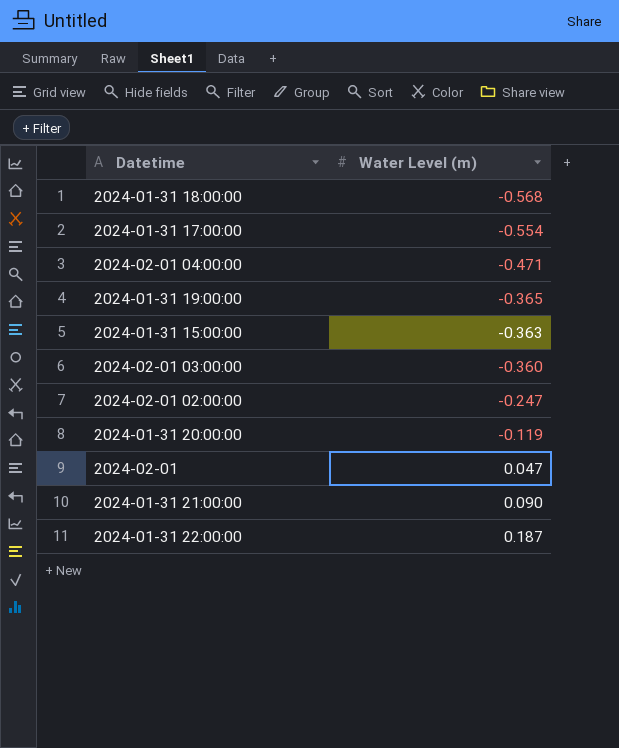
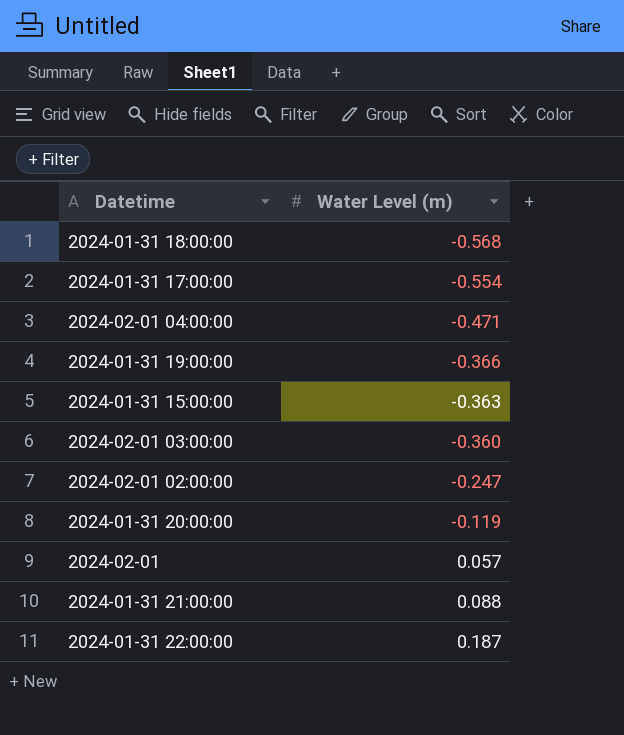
2024-01-31 19:00:00 | Water Level (m): -0.365 -> -0.366
2024-02-01 | Water Level (m): 0.047 -> 0.057
2024-01-31 21:00:00 | Water Level (m): 0.090 -> 0.088

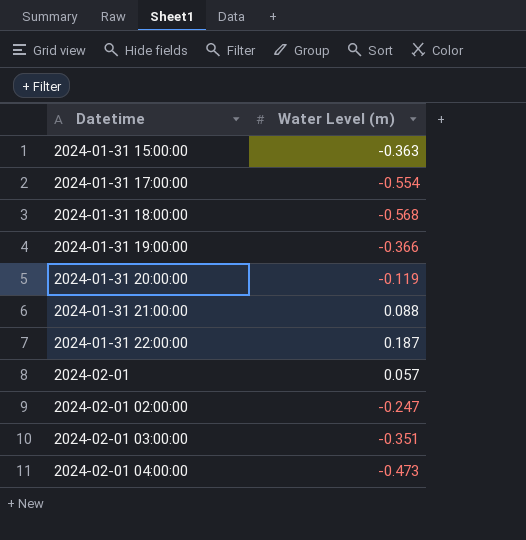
row order: Water Level (m) ascending -> Datetime ascending
2024-02-01 03:00:00 | Water Level (m): -0.360 -> -0.351
2024-02-01 04:00:00 | Water Level (m): -0.471 -> -0.473

